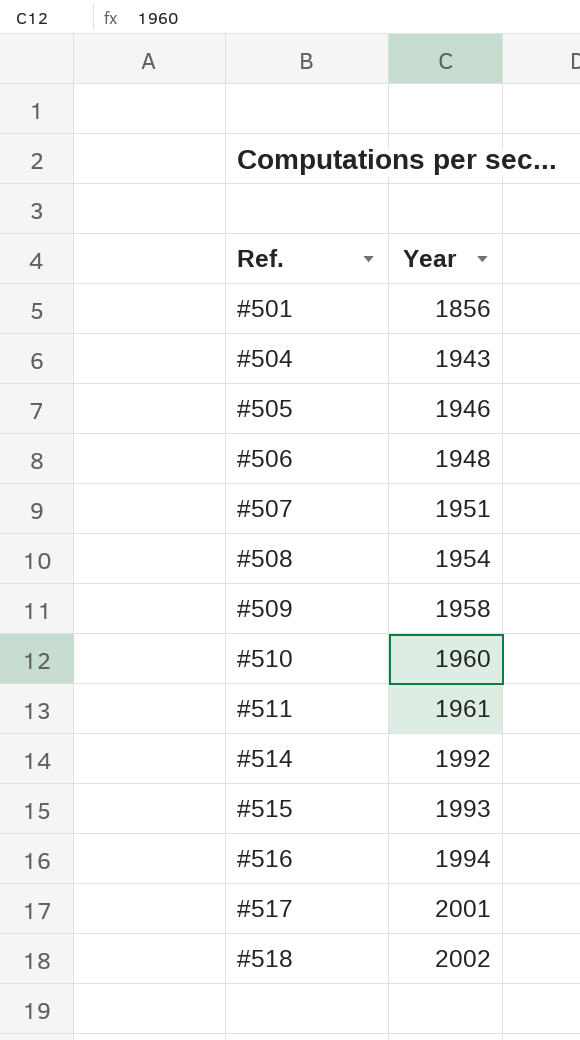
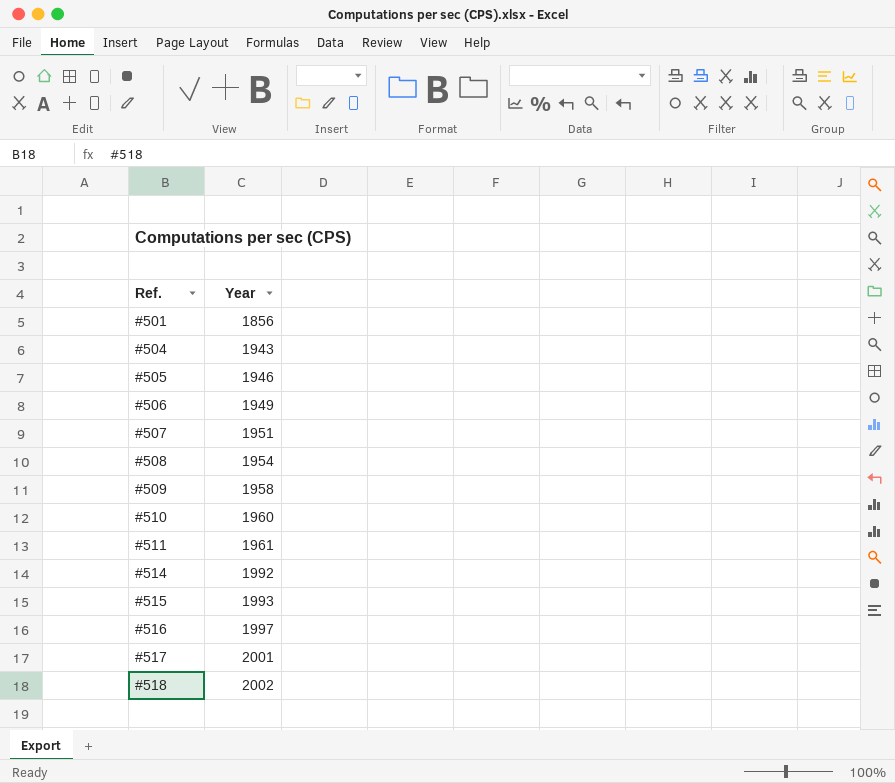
#506 | Year: 1948 -> 1949
#516 | Year: 1994 -> 1997

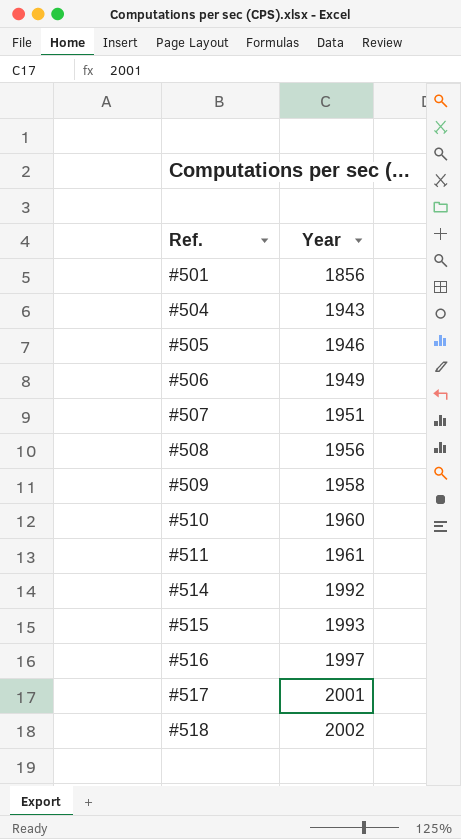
#508 | Year: 1954 -> 1956

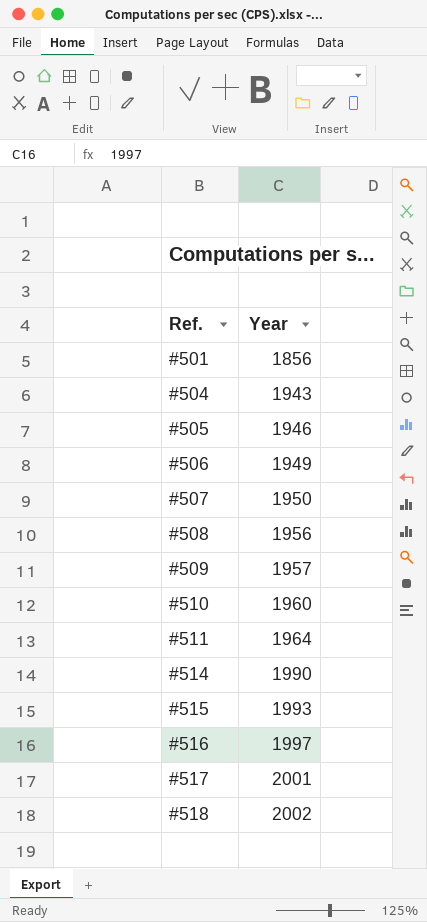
#507 | Year: 1951 -> 1950
#509 | Year: 1958 -> 1957
#511 | Year: 1961 -> 1964
#514 | Year: 1992 -> 1990

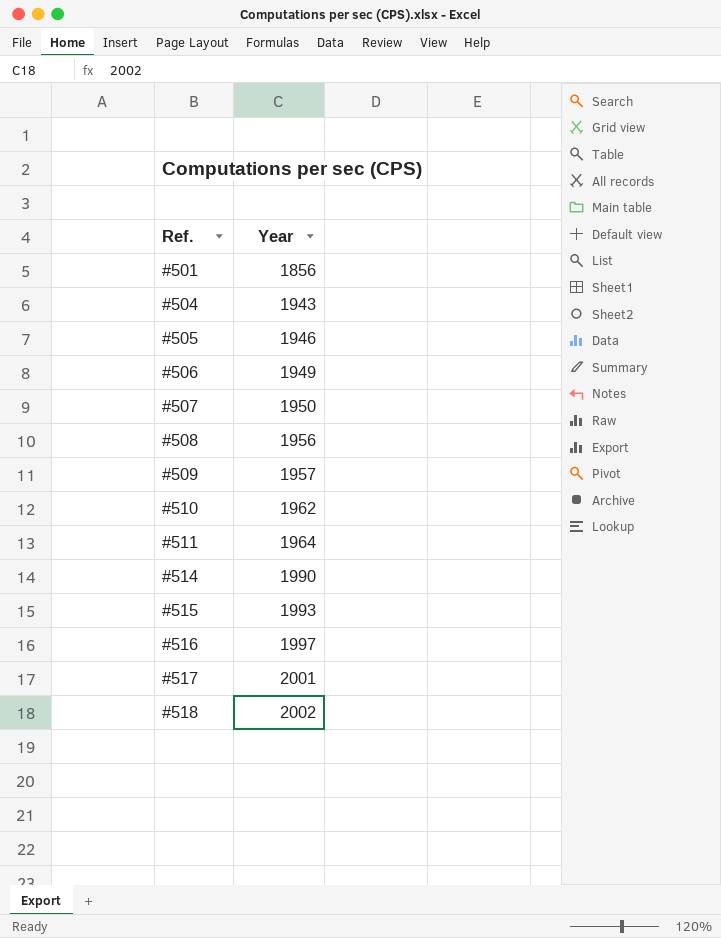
#510 | Year: 1960 -> 1962

